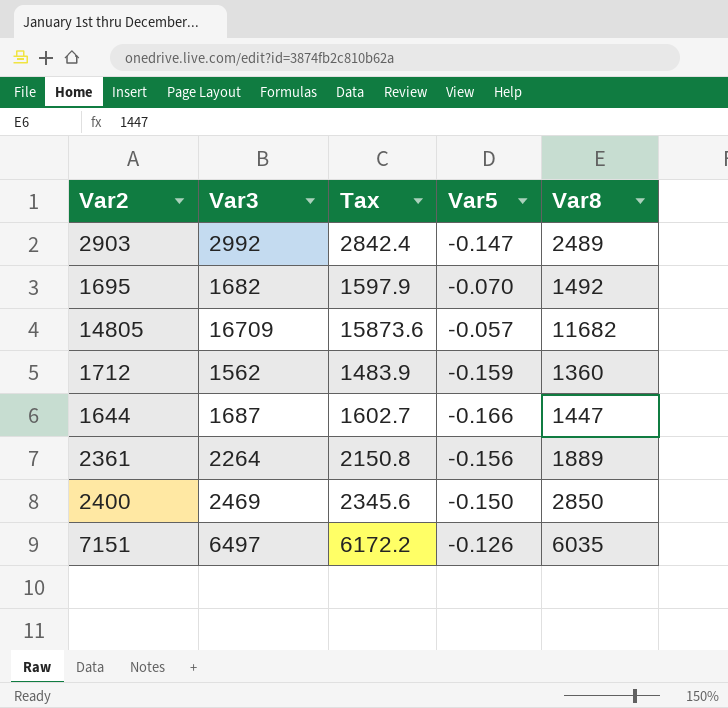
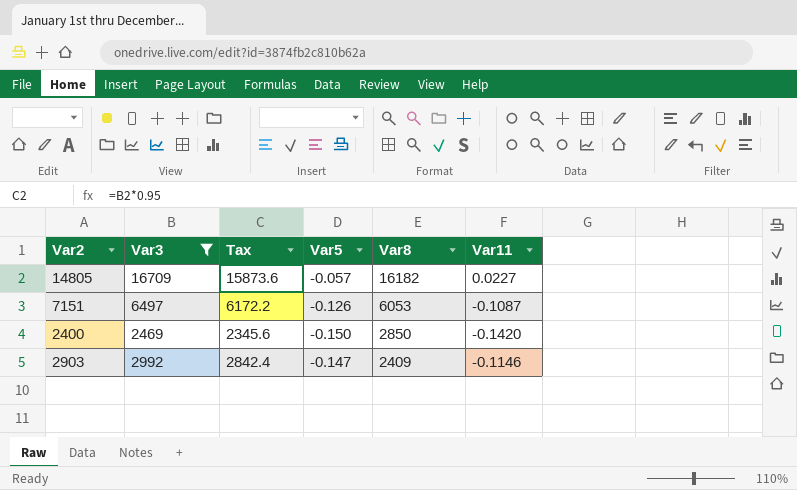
filter: none -> Var3 >= 2469
row order: none -> Var8 descending
column Var11 | position: none -> 6
14805 | Var8: 11682 -> 16182
7151 | Var8: 6035 -> 6053
2903 | Var8: 2489 -> 2409

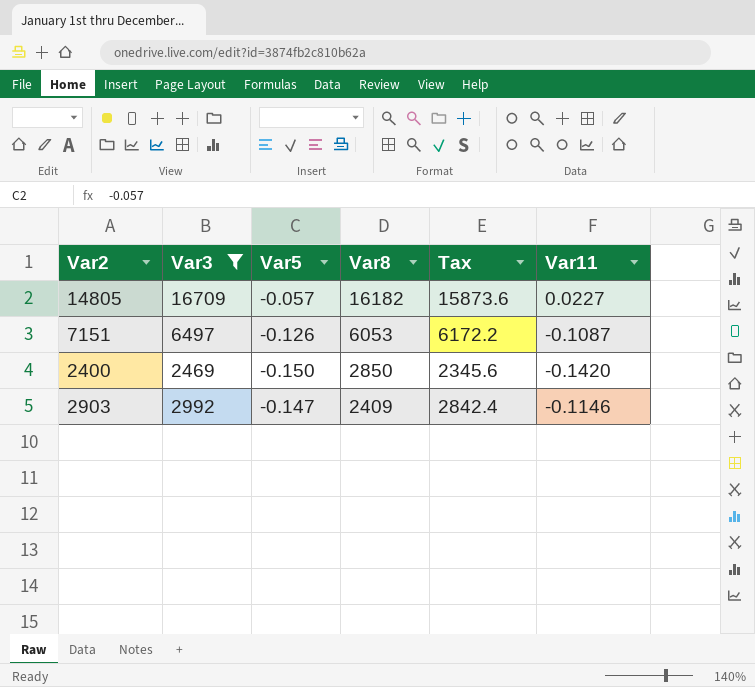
column Tax | position: 3 -> 5

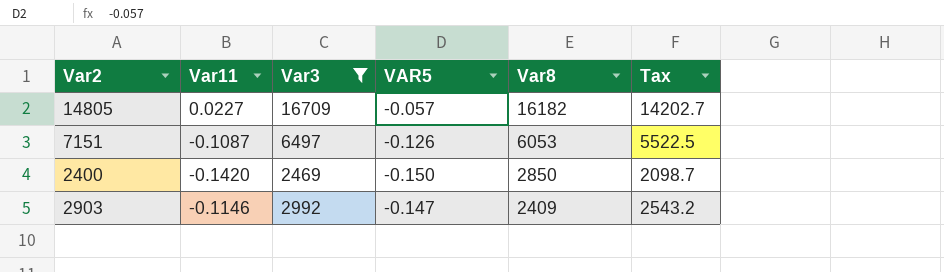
column Var11 | position: 6 -> 2
column name: Var5 -> VAR5
column Tax | formula: [Var3] * 0.95 -> [Var3] * 0.85

